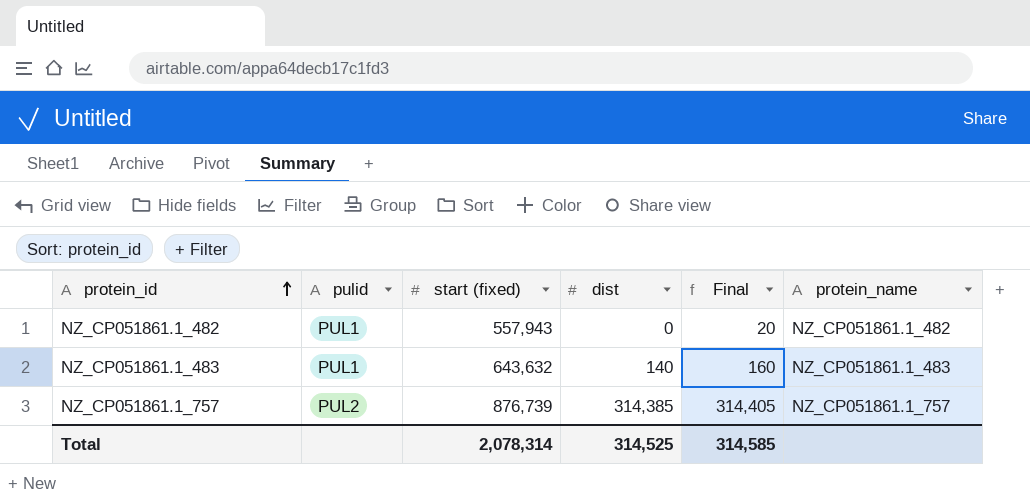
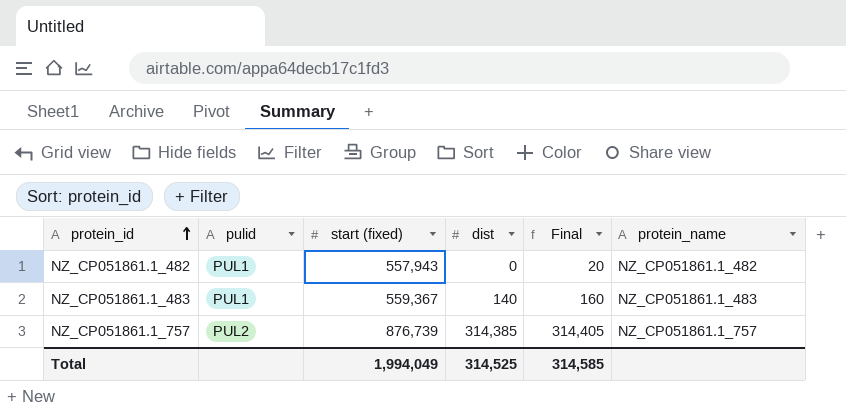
NZ_CP051861.1_483 | start (fixed): 643,632 -> 559,367
Total | start (fixed): 2,078,314 -> 1,994,049

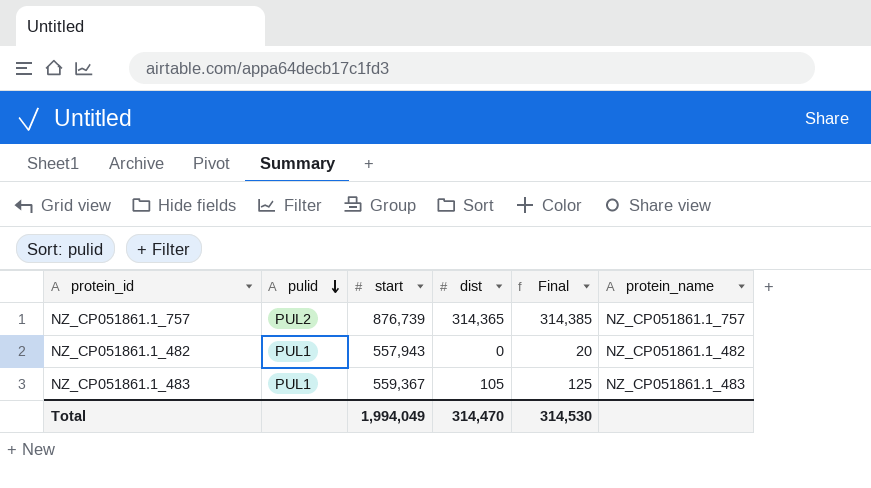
row order: protein_id ascending -> pulid descending
column name: start (fixed) -> start
NZ_CP051861.1_757 | dist: 314,385 -> 314,365
NZ_CP051861.1_757 | Final: 314,405 -> 314,385
NZ_CP051861.1_483 | dist: 140 -> 105
NZ_CP051861.1_483 | Final: 160 -> 125
Total | dist: 314,525 -> 314,470
Total | Final: 314,585 -> 314,530

